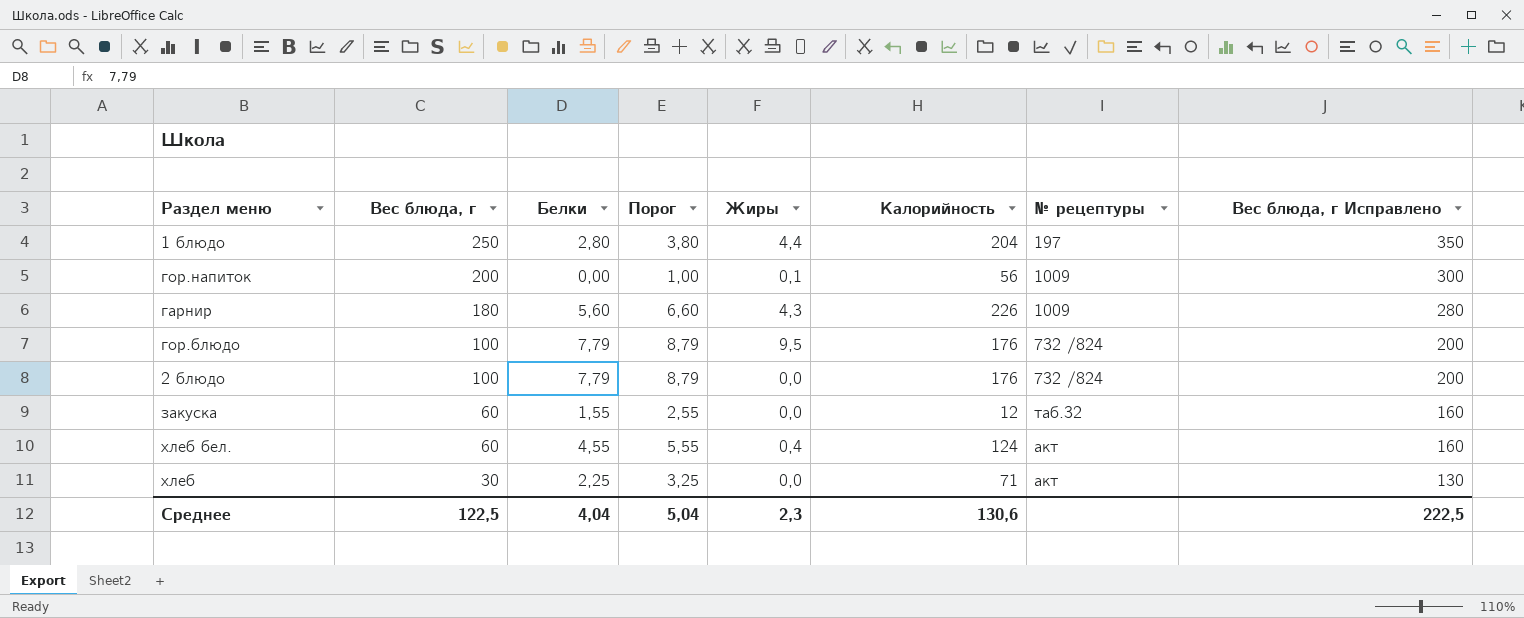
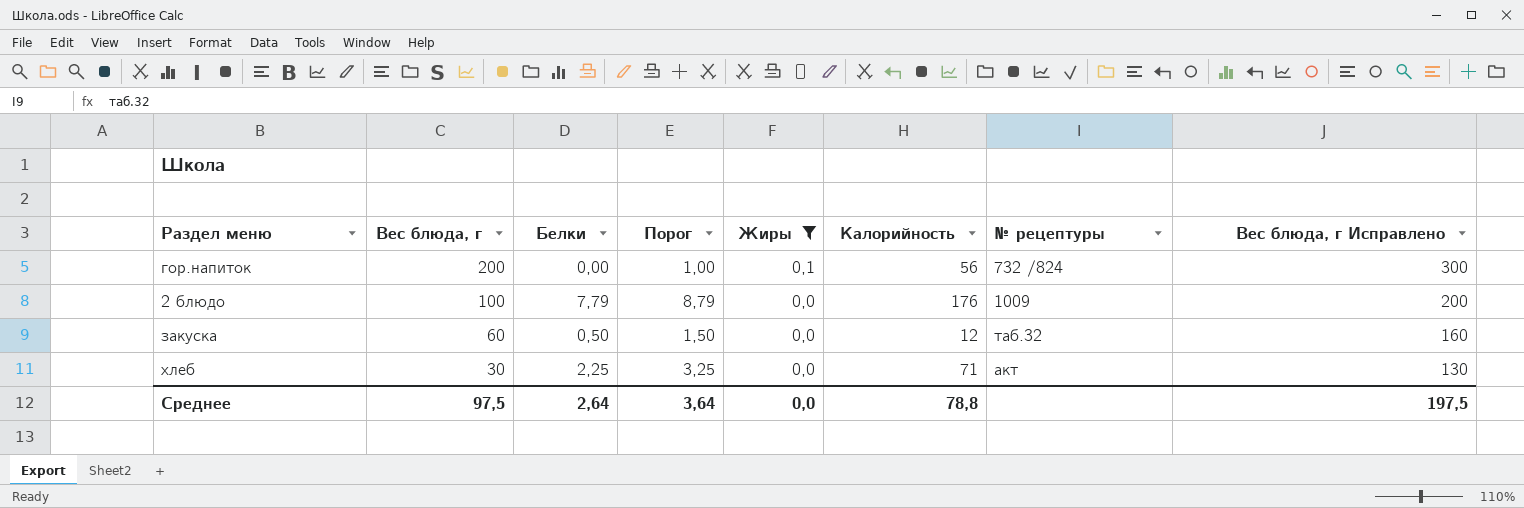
filter: none -> Жиры <= 0,1
гор.напиток | № рецептуры: 1009 -> 732 /824
2 блюдо | № рецептуры: 732 /824 -> 1009
закуска | Белки: 1,55 -> 0,50
закуска | Порог: 2,55 -> 1,50
Среднее | Вес блюда, г: 122,5 -> 97,5
Среднее | Белки: 4,04 -> 2,64
Среднее | Порог: 5,04 -> 3,64
Среднее | Жиры: 2,3 -> 0,0
Среднее | Калорийность: 130,6 -> 78,8
Среднее | Вес блюда, г Исправлено: 222,5 -> 197,5

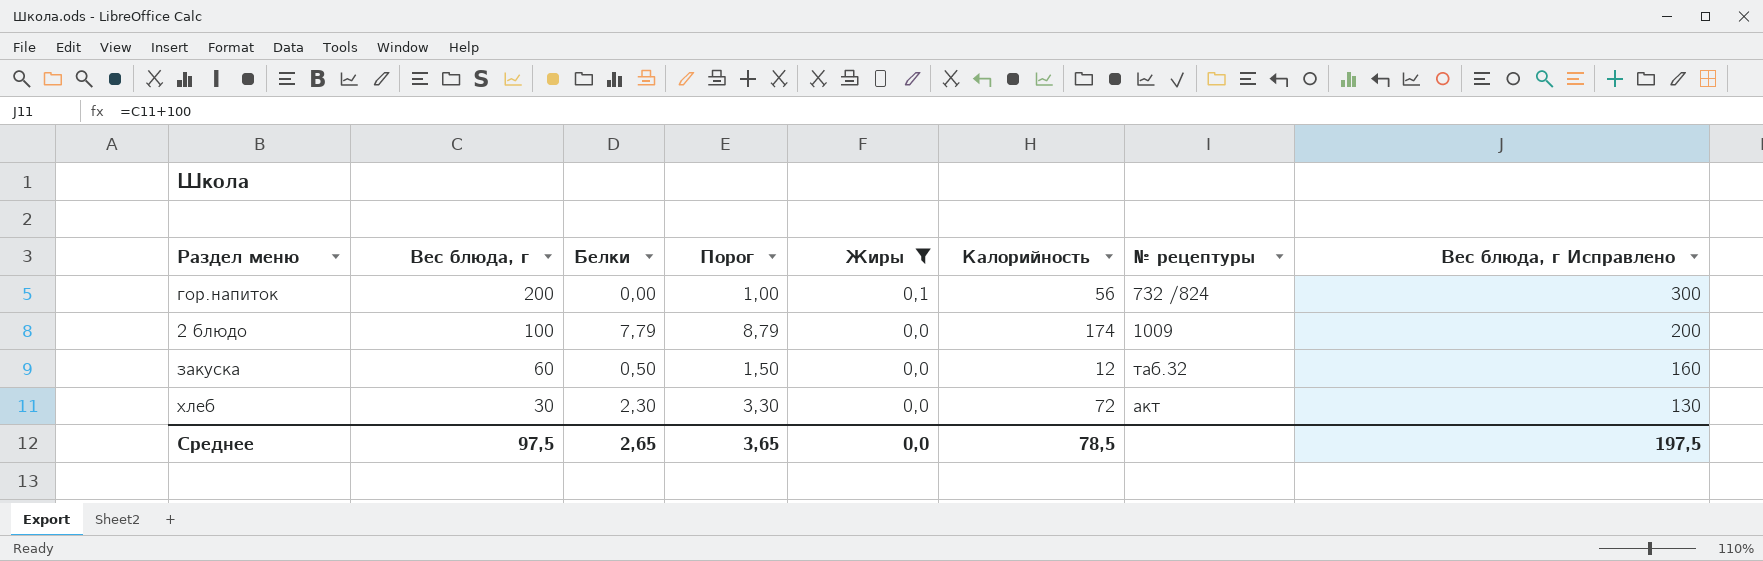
2 блюдо | Калорийность: 176 -> 174
хлеб | Белки: 2,25 -> 2,30
хлеб | Порог: 3,25 -> 3,30
хлеб | Калорийность: 71 -> 72
Среднее | Белки: 2,64 -> 2,65
Среднее | Порог: 3,64 -> 3,65
Среднее | Калорийность: 78,8 -> 78,5

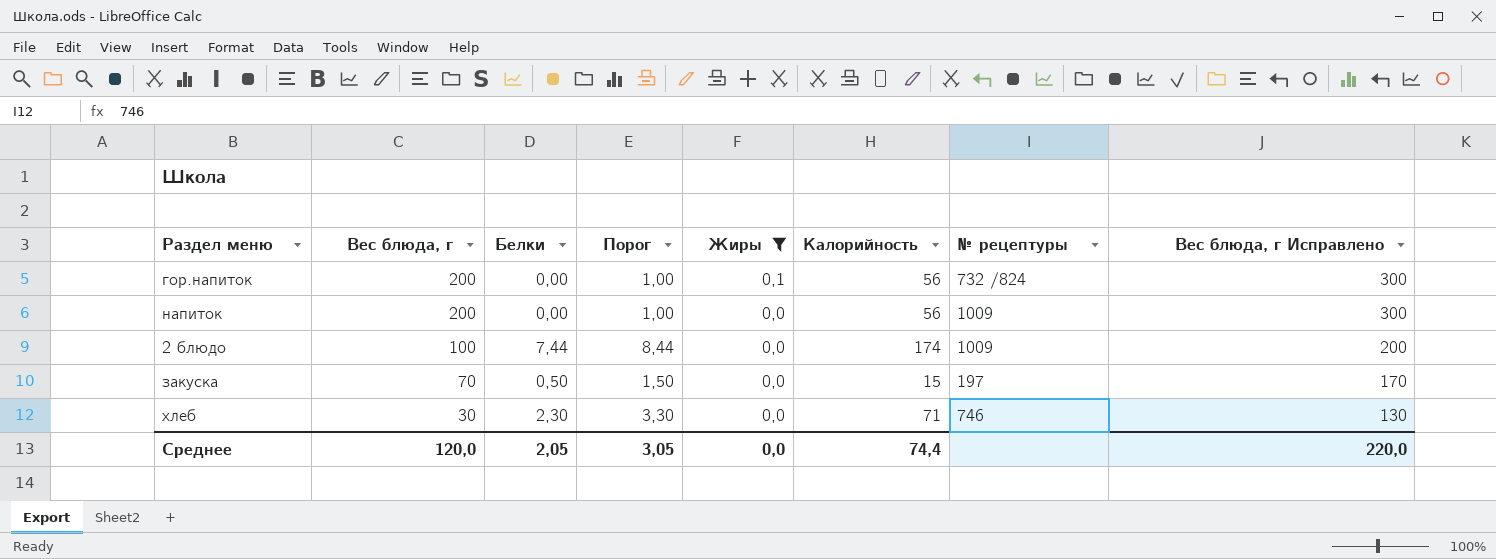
row напиток: none -> 200 | 0,00 | 1,00 | 0,0 | 56 | 1009 | 300
2 блюдо | Белки: 7,79 -> 7,44
2 блюдо | Порог: 8,79 -> 8,44
закуска | Вес блюда, г: 60 -> 70
закуска | Калорийность: 12 -> 15
закуска | № рецептуры: таб.32 -> 197
закуска | Вес блюда, г Исправлено: 160 -> 170
хлеб | Калорийность: 72 -> 71
хлеб | № рецептуры: акт -> 746
Среднее | Вес блюда, г: 97,5 -> 120,0
Среднее | Белки: 2,65 -> 2,05
Среднее | Порог: 3,65 -> 3,05
Среднее | Калорийность: 78,5 -> 74,4
Среднее | Вес блюда, г Исправлено: 197,5 -> 220,0

